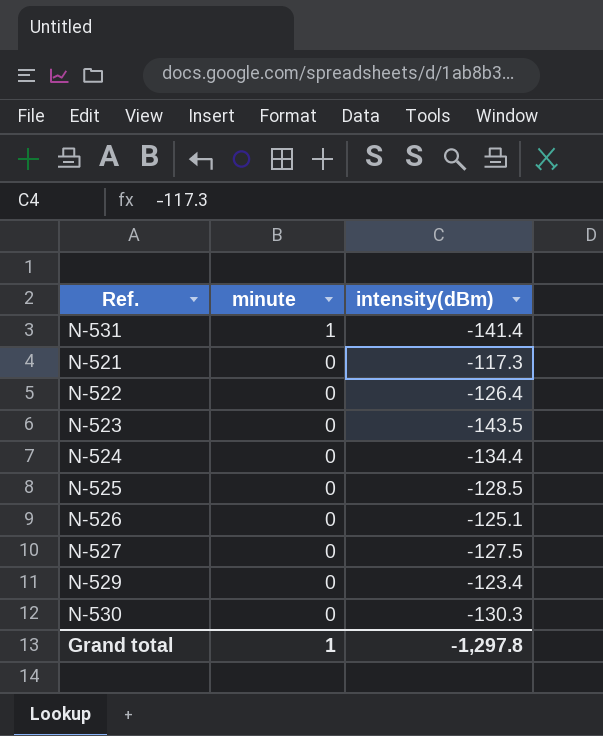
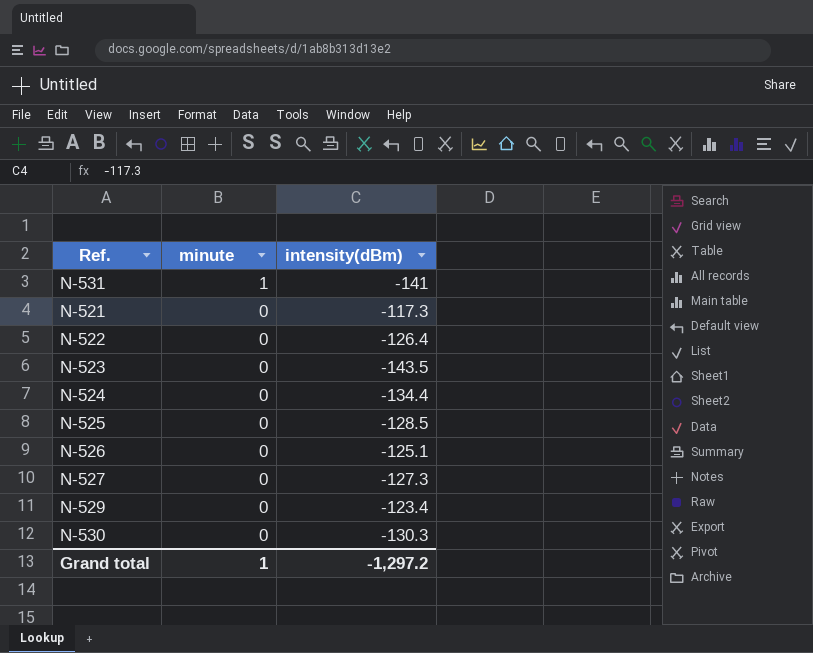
N-531 | intensity(dBm): -141.4 -> -141
N-527 | intensity(dBm): -127.5 -> -127.3
Grand total | intensity(dBm): -1,297.8 -> -1,297.2

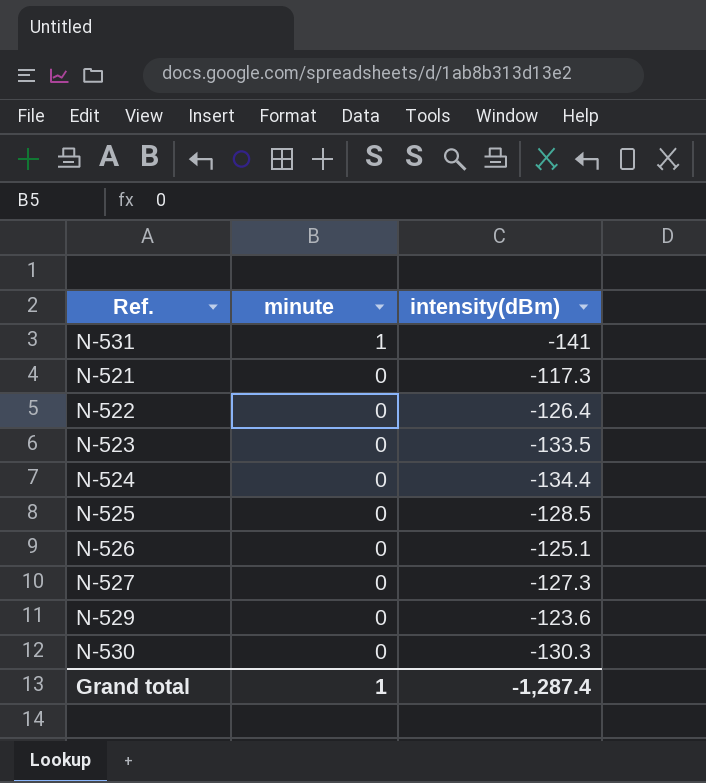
N-523 | intensity(dBm): -143.5 -> -133.5
N-529 | intensity(dBm): -123.4 -> -123.6
Grand total | intensity(dBm): -1,297.2 -> -1,287.4

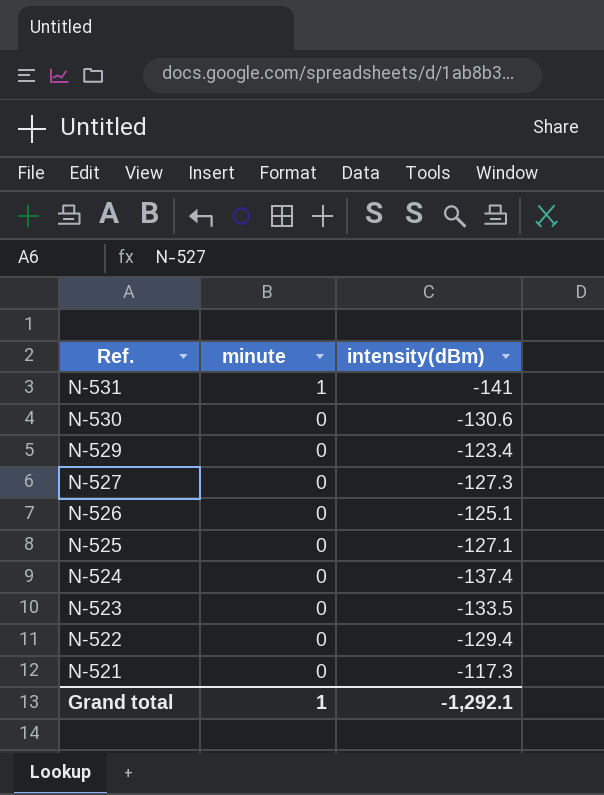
row order: minute descending -> Ref. descending
N-530 | intensity(dBm): -130.3 -> -130.6
N-529 | intensity(dBm): -123.6 -> -123.4
N-525 | intensity(dBm): -128.5 -> -127.1
N-524 | intensity(dBm): -134.4 -> -137.4
N-522 | intensity(dBm): -126.4 -> -129.4
Grand total | intensity(dBm): -1,287.4 -> -1,292.1

